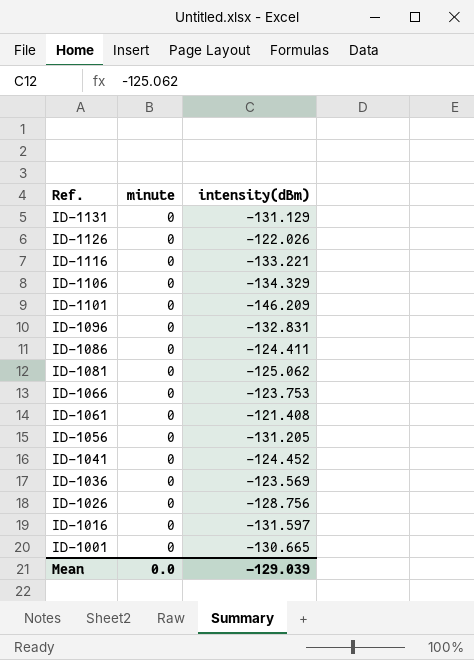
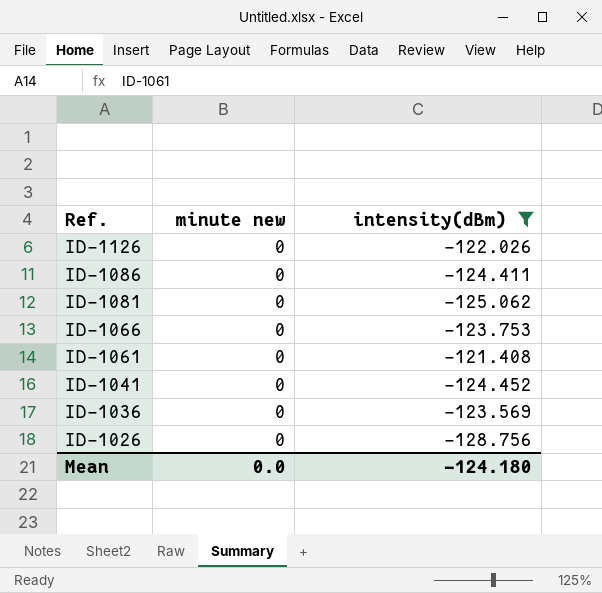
filter: none -> intensity(dBm) >= -128.756
column name: minute -> minute new
Mean | intensity(dBm): -129.039 -> -124.180

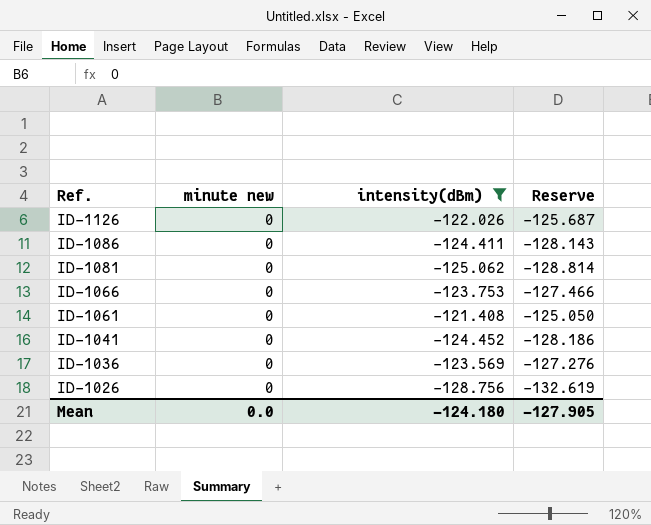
column Reserve | formula: none -> [intensity(dBm)] * 1.03

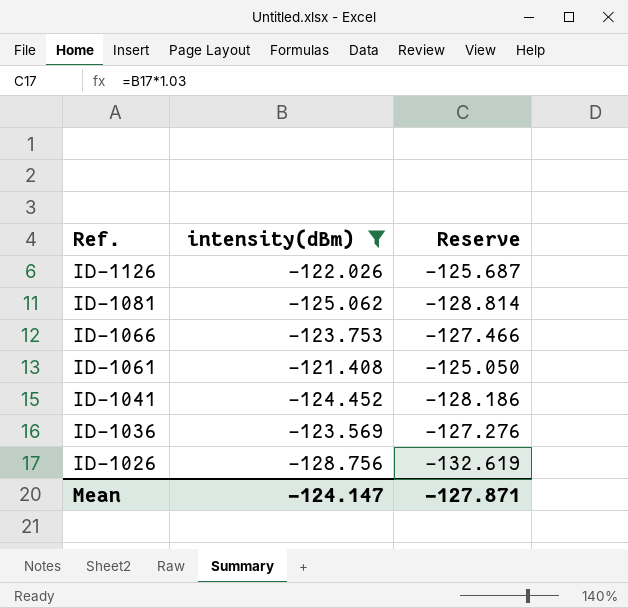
column minute new | position: 2 -> none
row ID-1086: 0 | -124.411 | -128.143 -> none
Mean | intensity(dBm): -124.180 -> -124.147
Mean | Reserve: -127.905 -> -127.871

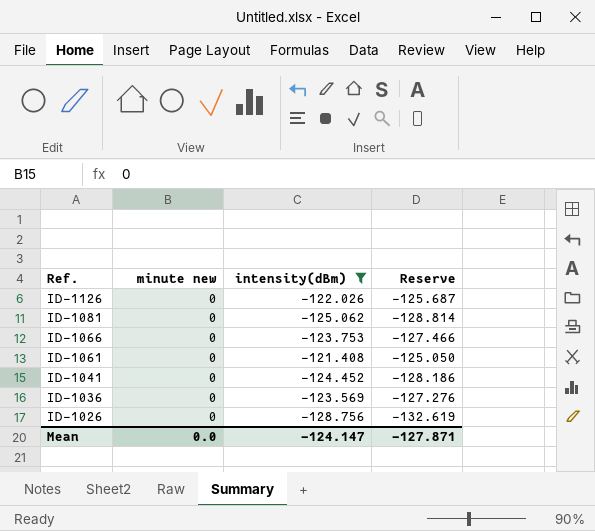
column minute new | position: none -> 2

